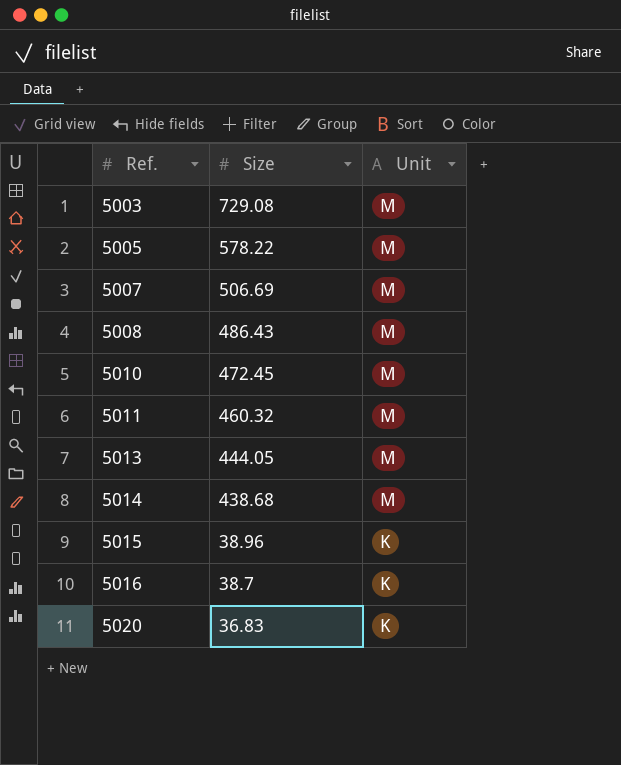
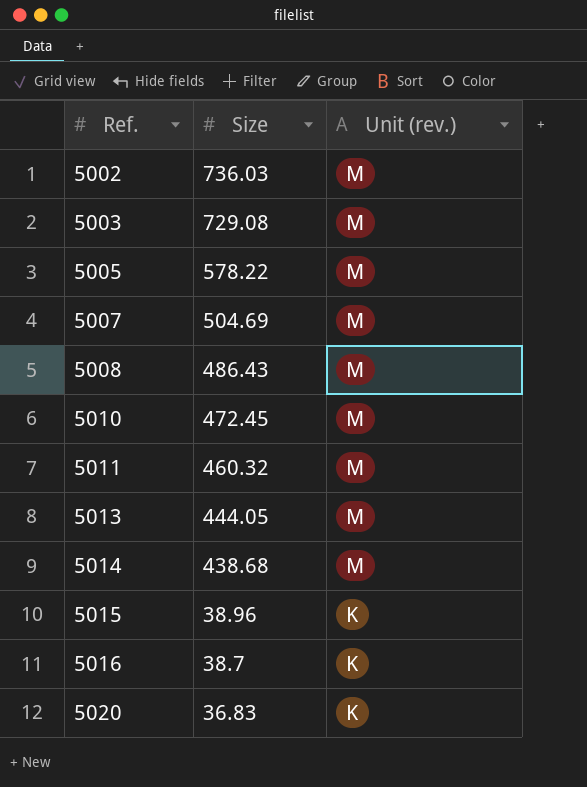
column name: Unit -> Unit (rev.)
row 5002: none -> 736.03 | M
5007 | Size: 506.69 -> 504.69

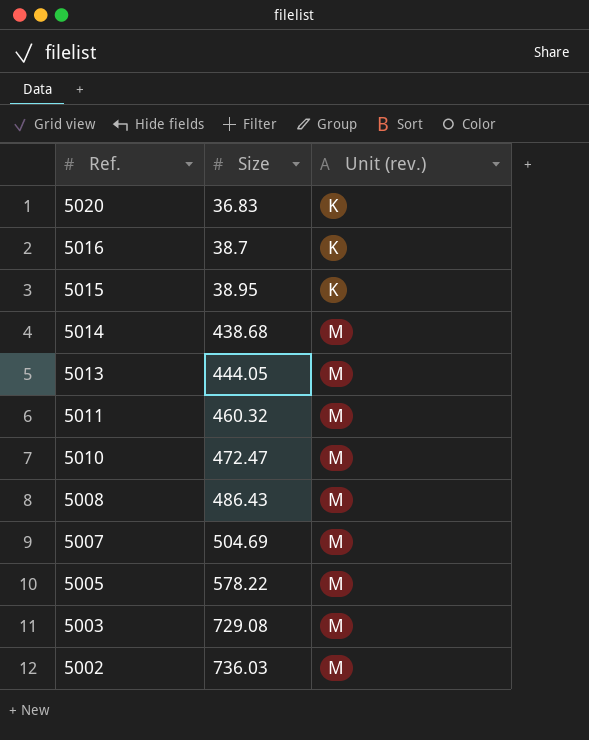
row order: Ref. ascending -> Ref. descending
5015 | Size: 38.96 -> 38.95
5010 | Size: 472.45 -> 472.47

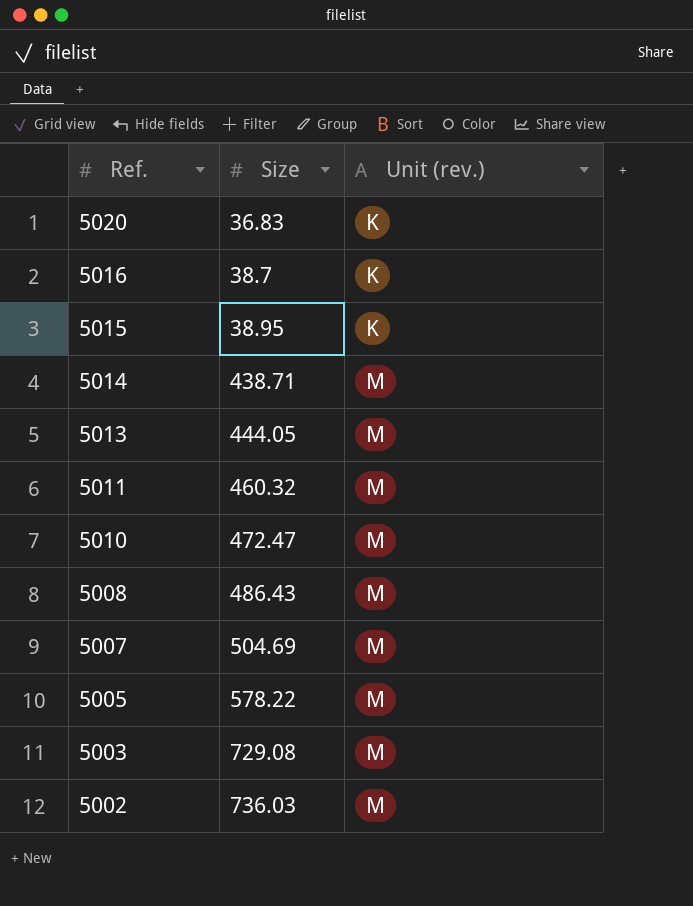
5014 | Size: 438.68 -> 438.71

